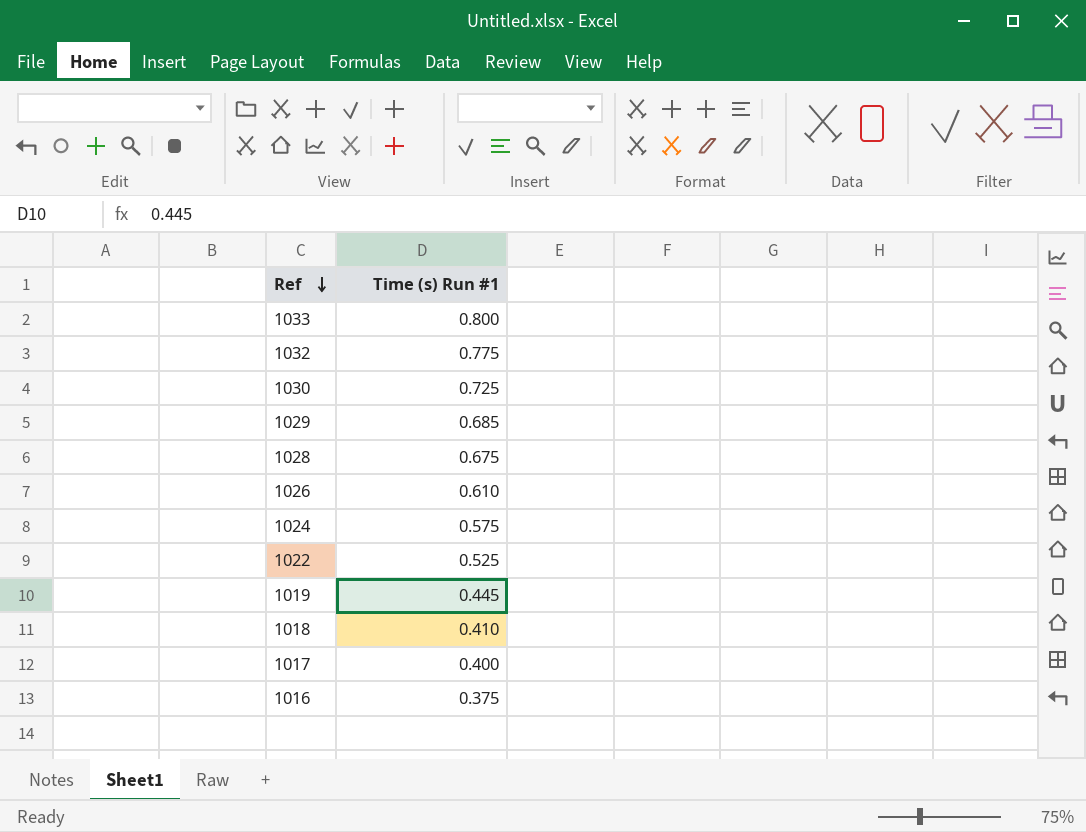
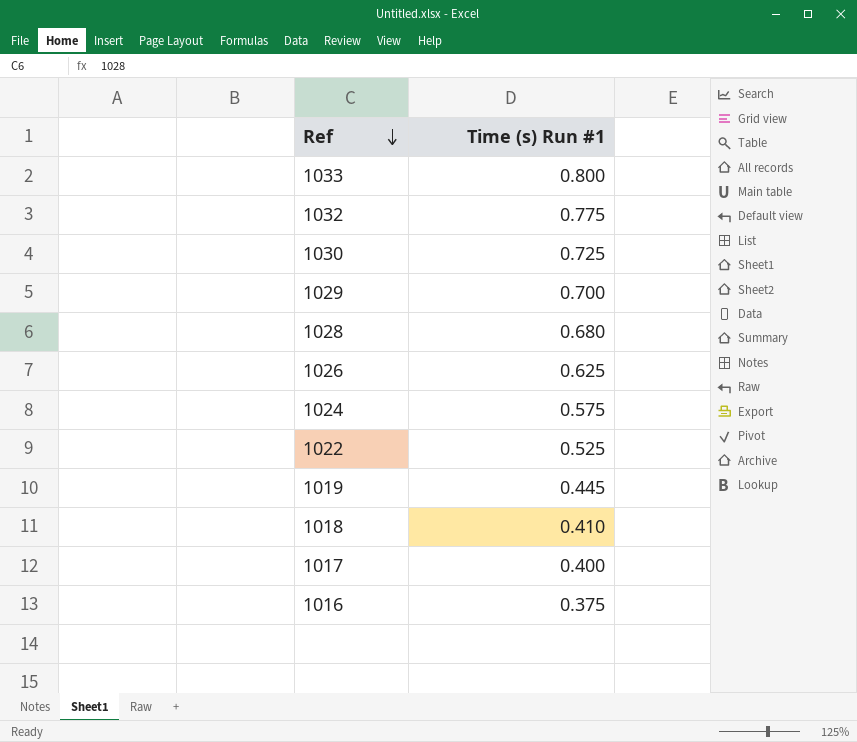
1029 | Time (s) Run #1: 0.685 -> 0.700
1028 | Time (s) Run #1: 0.675 -> 0.680
1026 | Time (s) Run #1: 0.610 -> 0.625

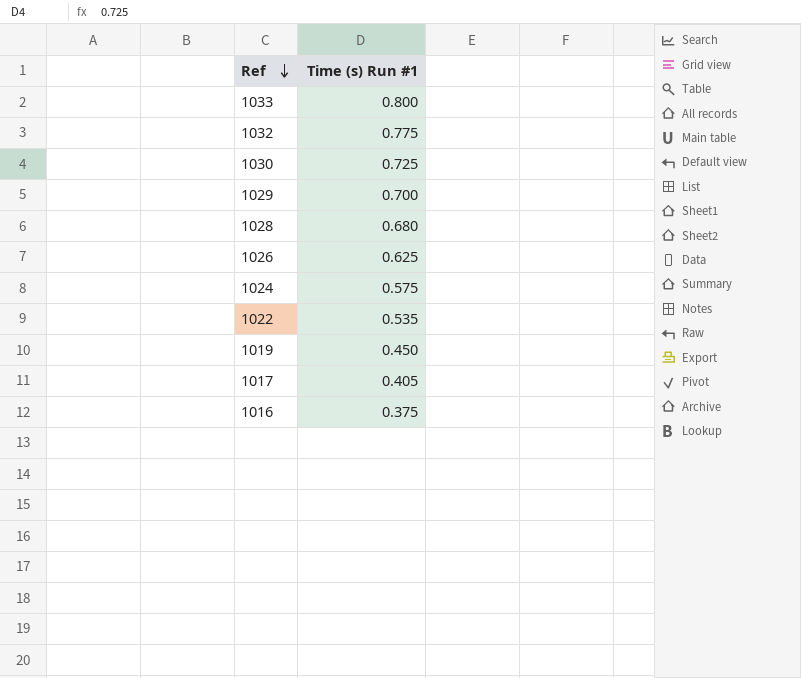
row 1018: 0.410 -> none
1022 | Time (s) Run #1: 0.525 -> 0.535
1019 | Time (s) Run #1: 0.445 -> 0.450
1017 | Time (s) Run #1: 0.400 -> 0.405

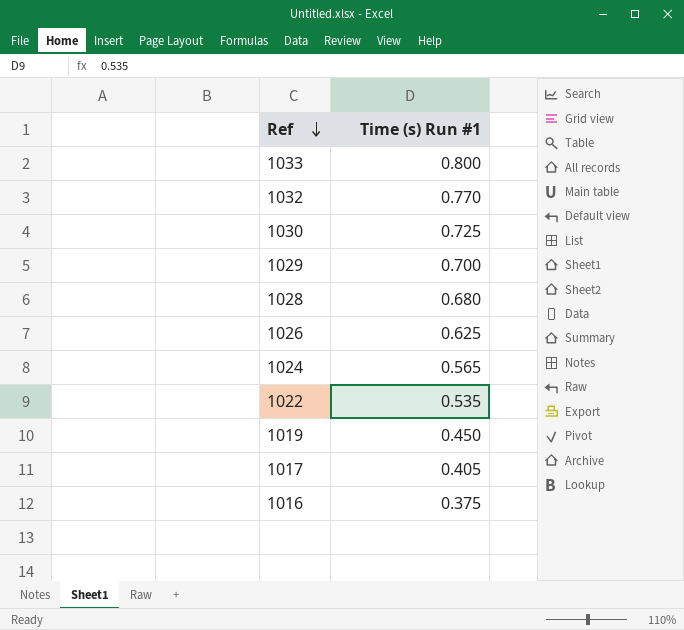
1032 | Time (s) Run #1: 0.775 -> 0.770
1024 | Time (s) Run #1: 0.575 -> 0.565

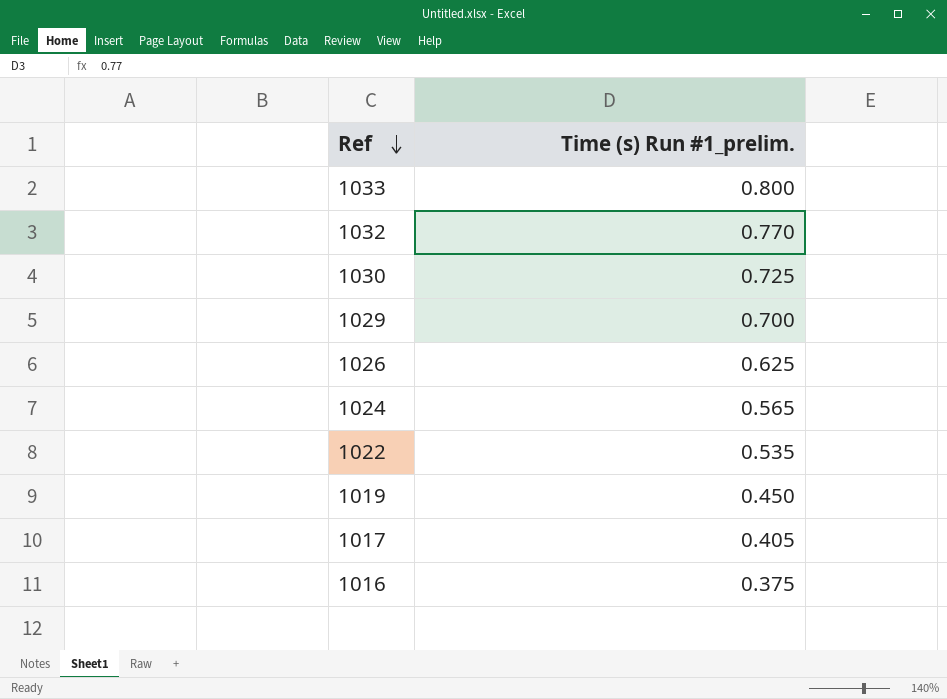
column name: Time (s) Run #1 -> Time (s) Run #1_prelim.
row 1028: 0.680 -> none

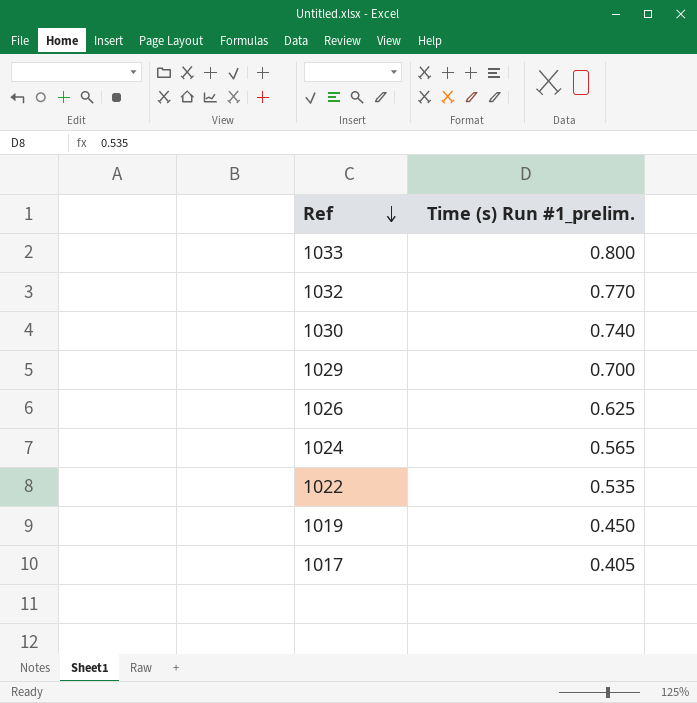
row 1016: 0.375 -> none
1030 | Time (s) Run #1_prelim.: 0.725 -> 0.740

